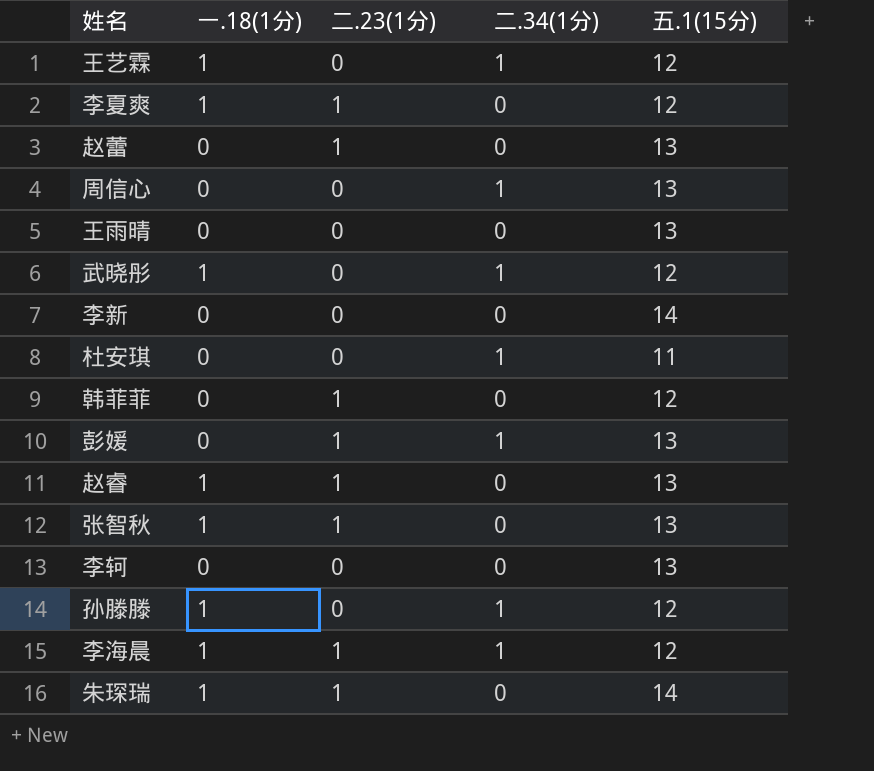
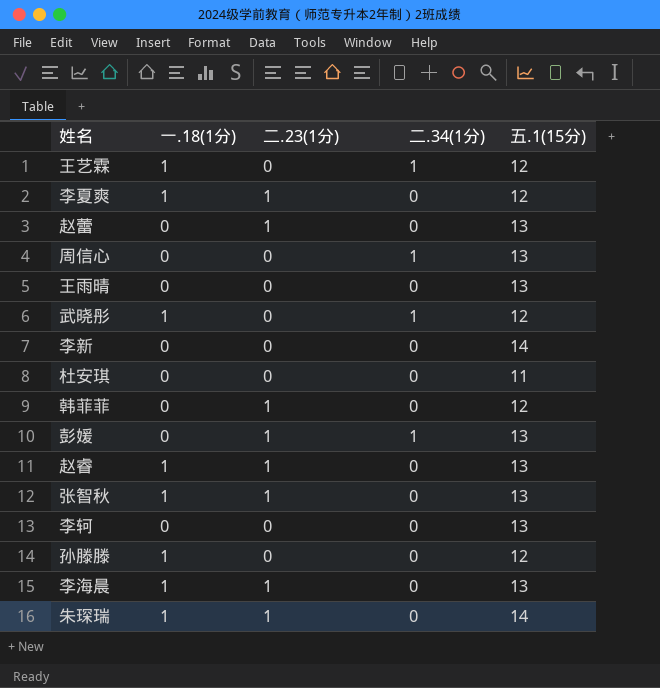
杜安琪 | 二.34(1分): 1 -> 0
孙滕滕 | 二.34(1分): 1 -> 0
李海晨 | 二.34(1分): 1 -> 0
李海晨 | 五.1(15分): 12 -> 13

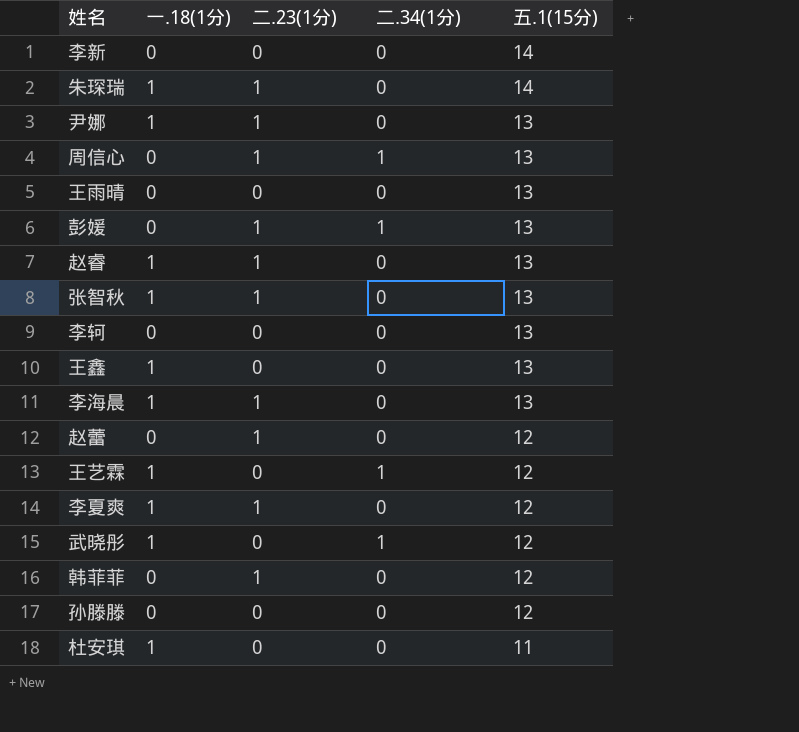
row order: none -> 五.1(15分) descending
row 尹娜: none -> 1 | 1 | 0 | 13
周信心 | 二.23(1分): 0 -> 1
row 王鑫: none -> 1 | 0 | 0 | 13
赵蕾 | 五.1(15分): 13 -> 12
孙滕滕 | 一.18(1分): 1 -> 0
杜安琪 | 一.18(1分): 0 -> 1

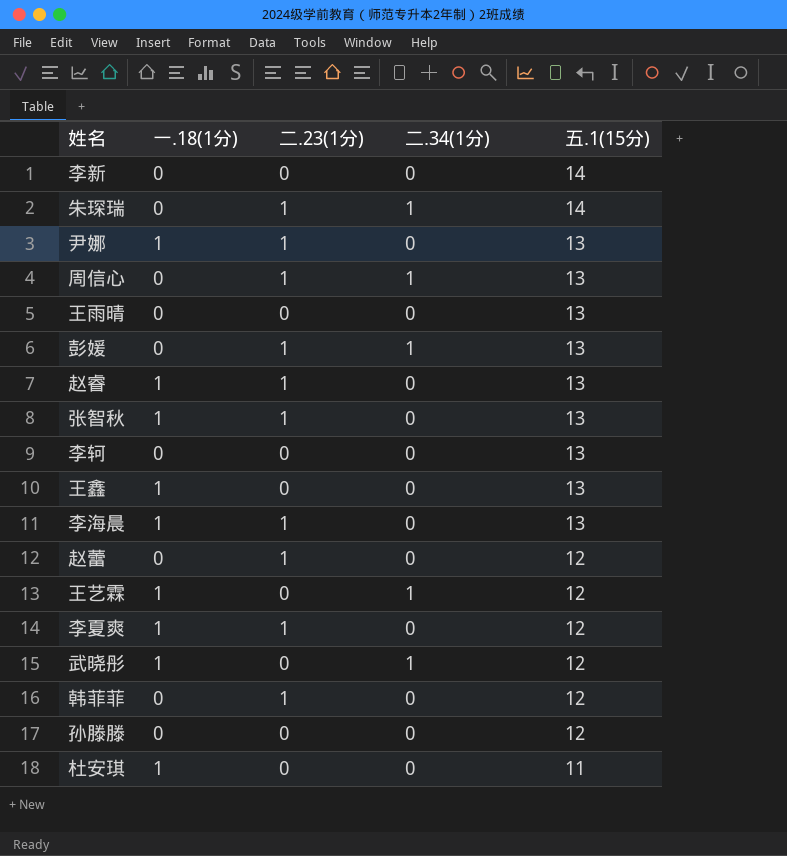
朱琛瑞 | 一.18(1分): 1 -> 0
朱琛瑞 | 二.34(1分): 0 -> 1

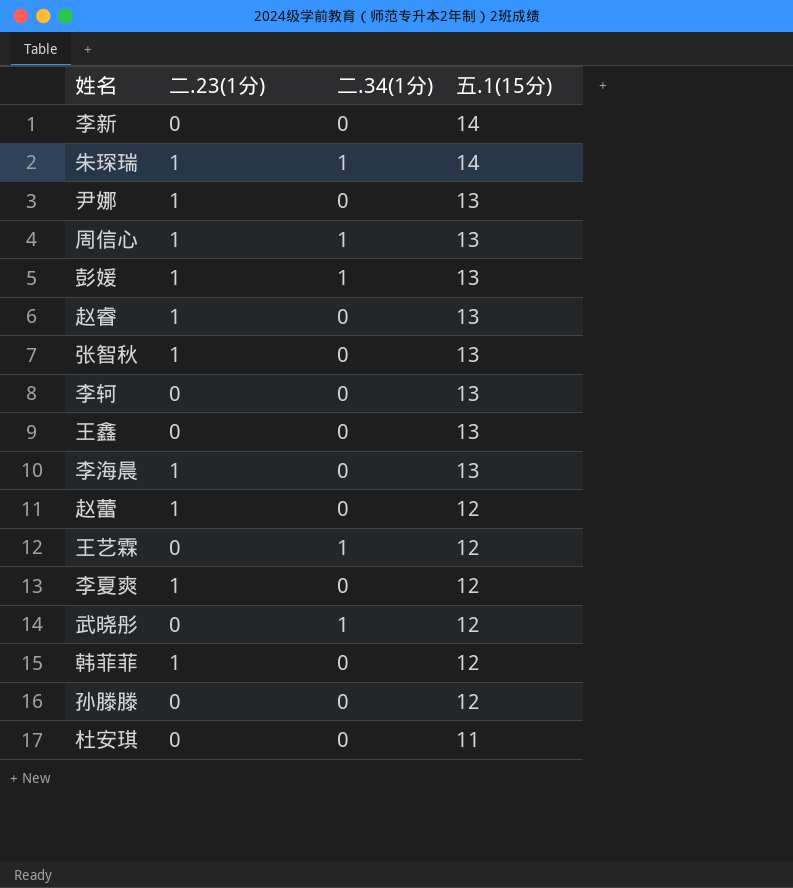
column 一.18(1分) | position: 2 -> none
row 王雨晴: 0 | 0 | 0 | 13 -> none

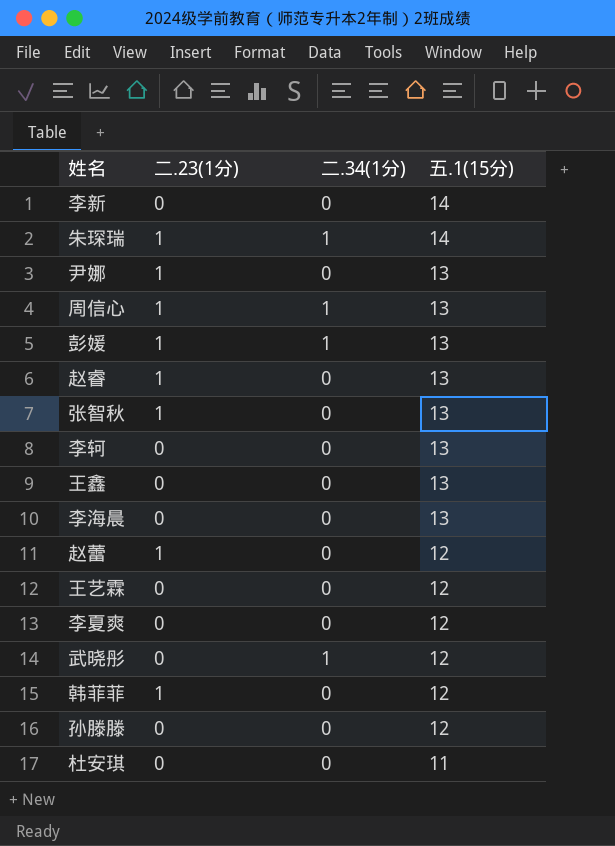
李海晨 | 二.23(1分): 1 -> 0
王艺霖 | 二.34(1分): 1 -> 0
李夏爽 | 二.23(1分): 1 -> 0

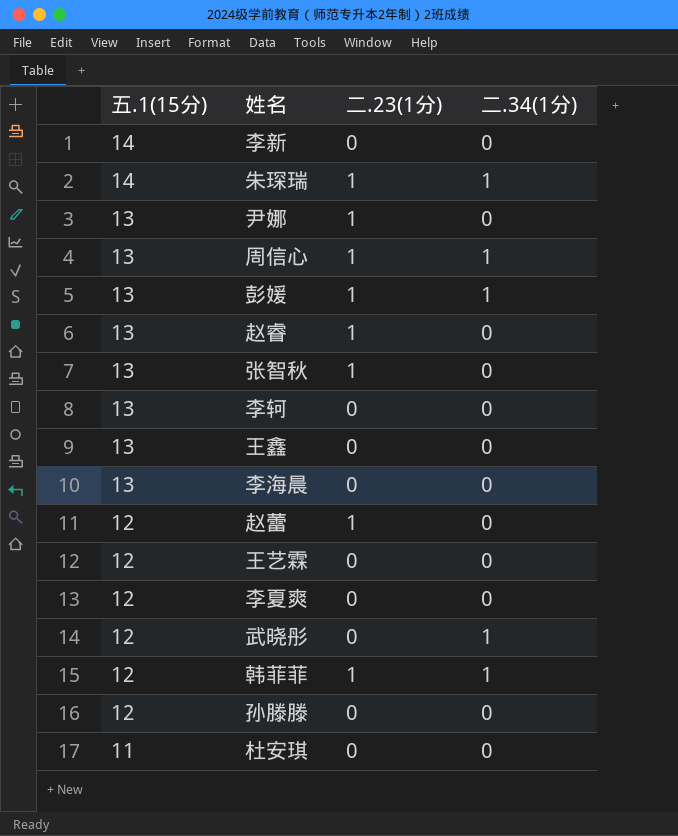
column 五.1(15分) | position: 4 -> 1
韩菲菲 | 二.34(1分): 0 -> 1

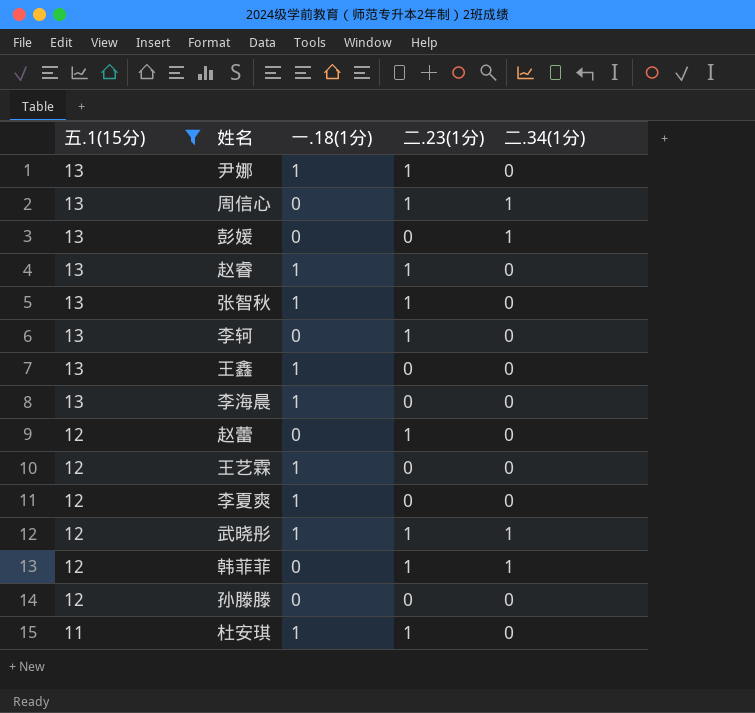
filter: none -> 五.1(15分) != 14
column 一.18(1分) | position: none -> 3
彭媛 | 二.23(1分): 1 -> 0
李轲 | 二.23(1分): 0 -> 1
武晓彤 | 二.23(1分): 0 -> 1
杜安琪 | 二.23(1分): 0 -> 1

